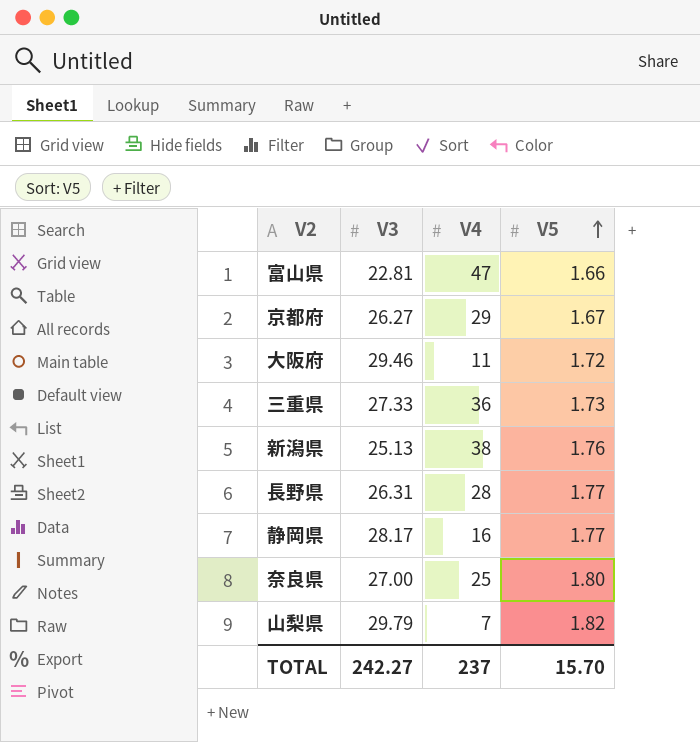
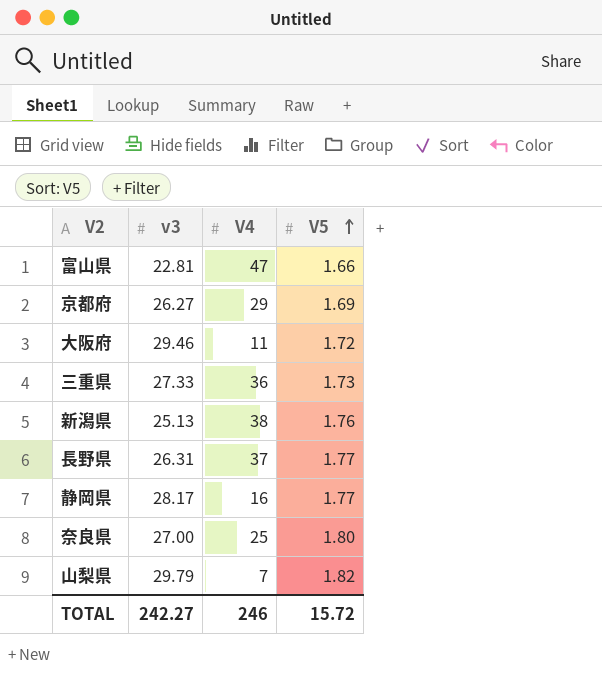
column name: V3 -> v3
京都府 | V5: 1.67 -> 1.69
長野県 | V4: 28 -> 37
TOTAL | V4: 237 -> 246
TOTAL | V5: 15.70 -> 15.72

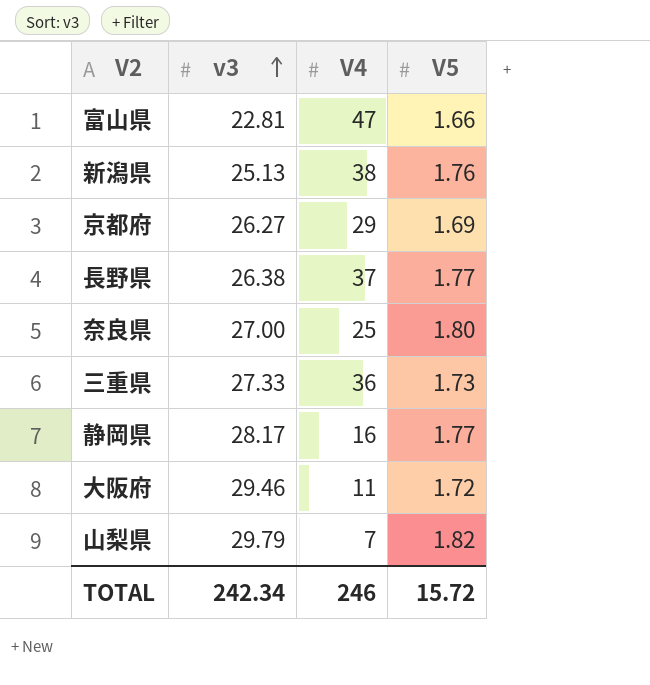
row order: V5 ascending -> v3 ascending
長野県 | v3: 26.31 -> 26.38
TOTAL | v3: 242.27 -> 242.34

